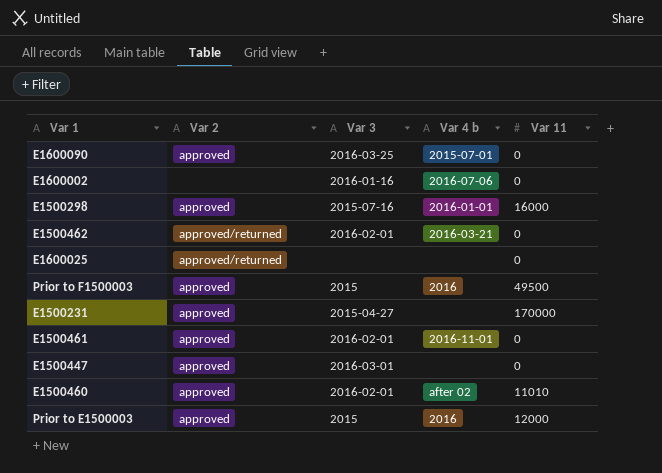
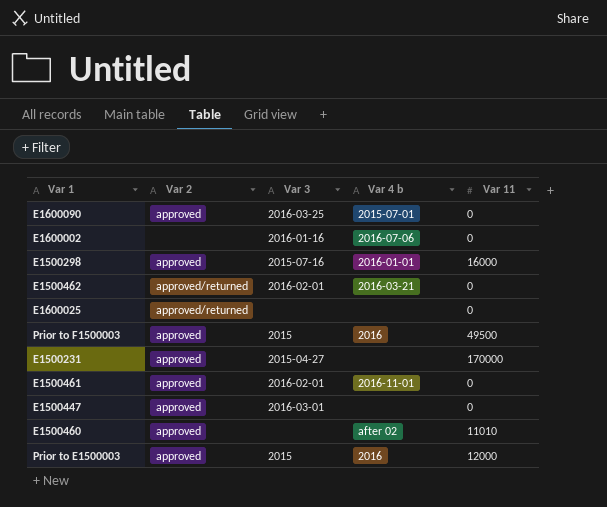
E1500460 | Var 3: 2016-02-01 -> none

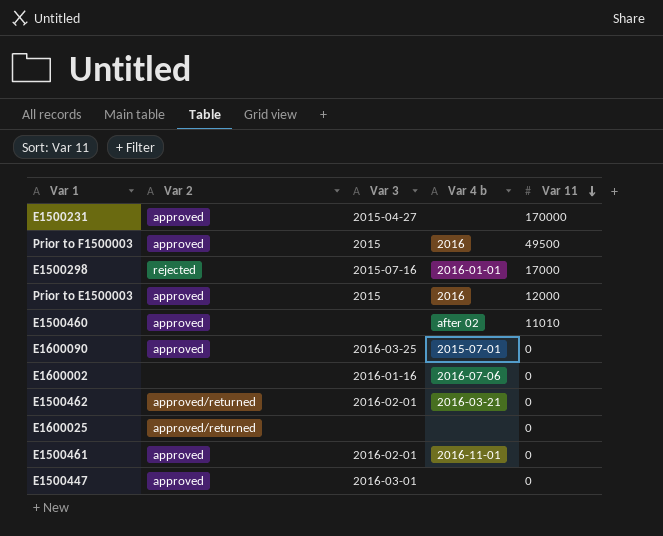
row order: none -> Var 11 descending
E1500298 | Var 2: approved -> rejected
E1500298 | Var 11: 16000 -> 17000

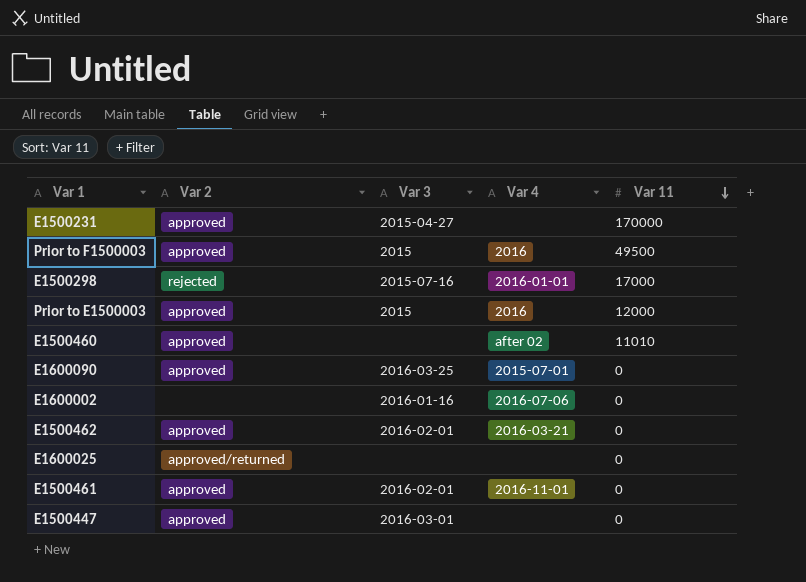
column name: Var 4 b -> Var 4
E1500462 | Var 2: approved/returned -> approved

